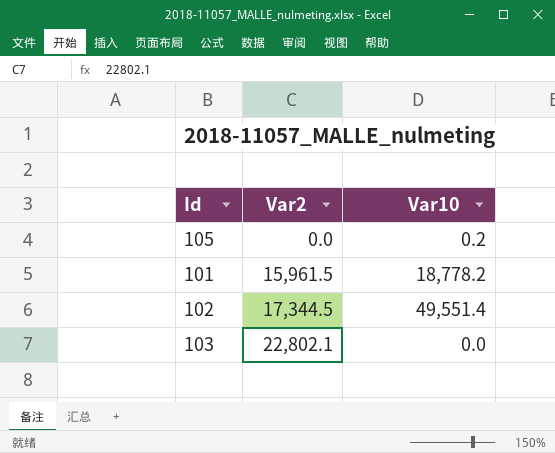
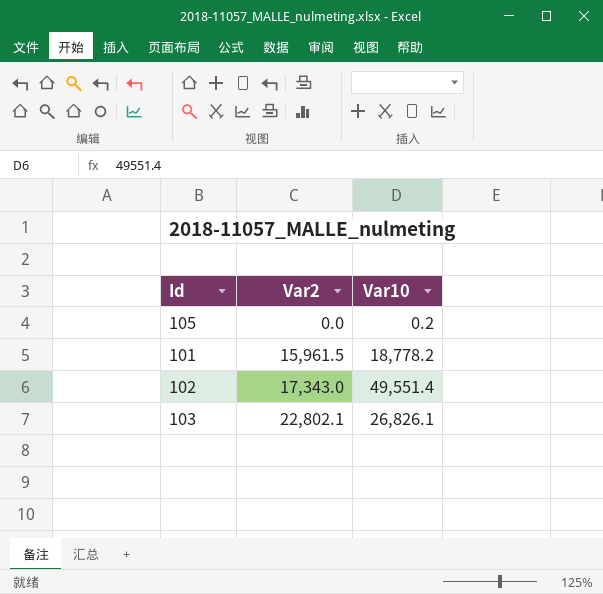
102 | Var2: 17,344.5 -> 17,343.0
103 | Var10: 0.0 -> 26,826.1

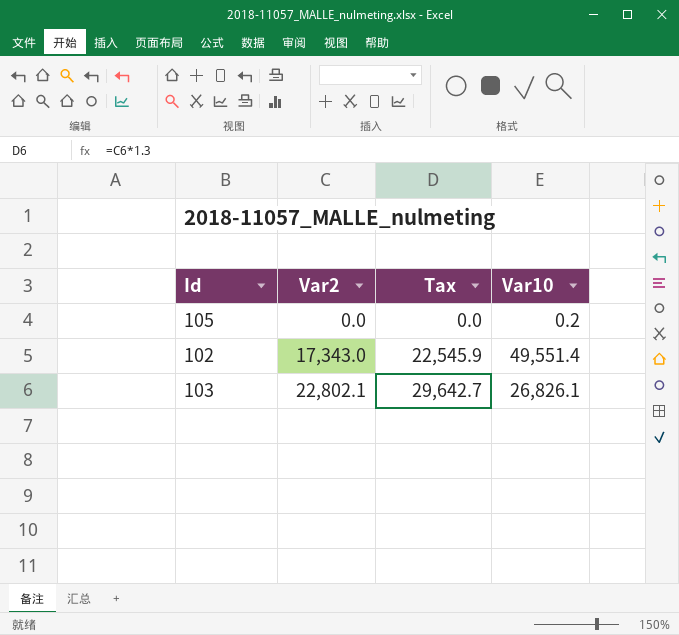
column Tax | formula: none -> [Var2] * 1.3
row 101: 15,961.5 | 18,778.2 -> none

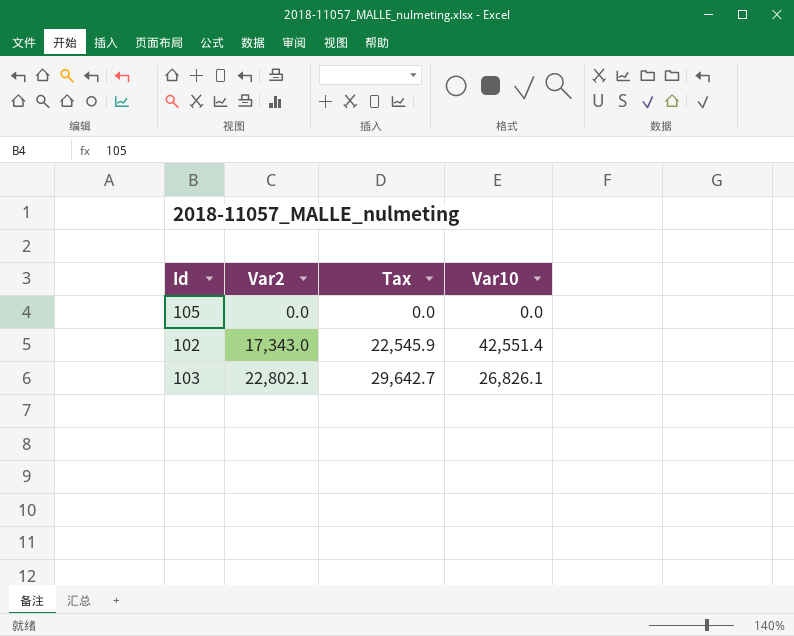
105 | Var10: 0.2 -> 0.0
102 | Var10: 49,551.4 -> 42,551.4

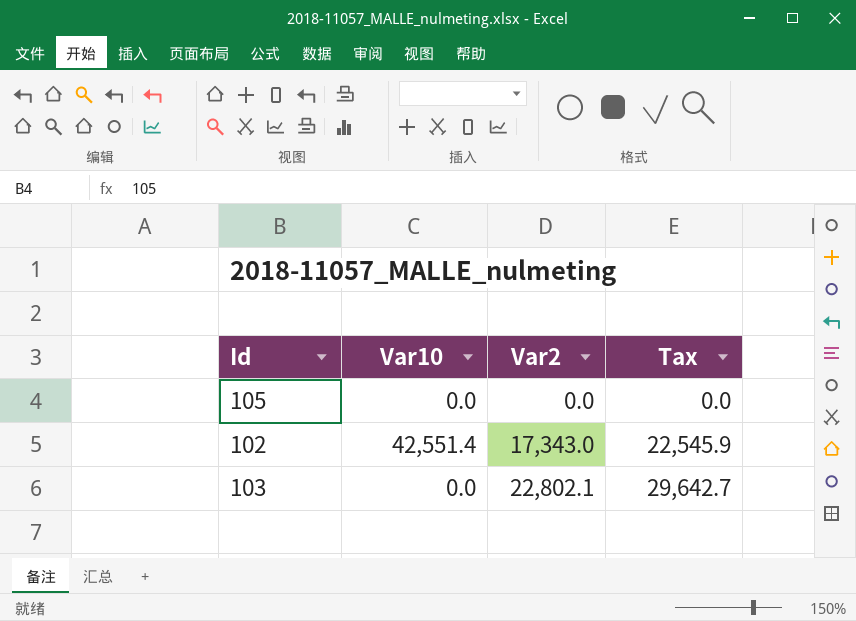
column Var10 | position: 4 -> 2
103 | Var10: 26,826.1 -> 0.0

